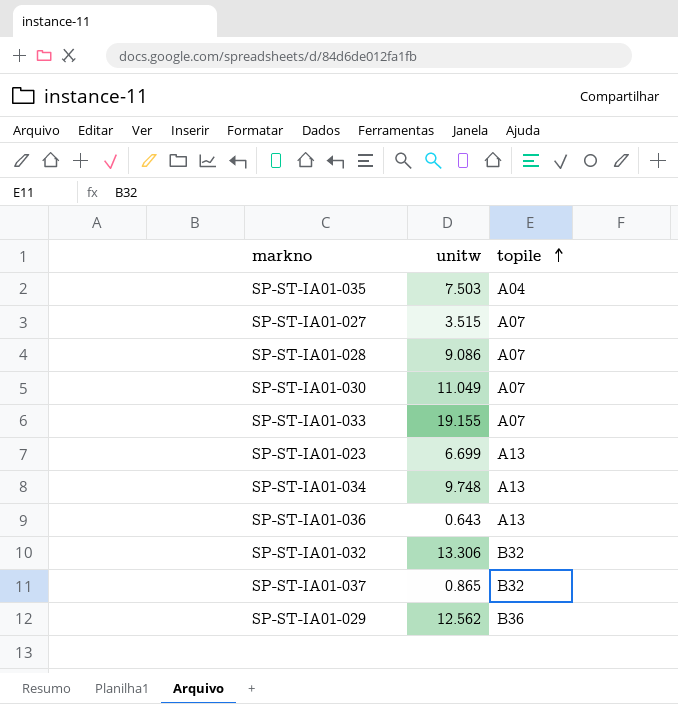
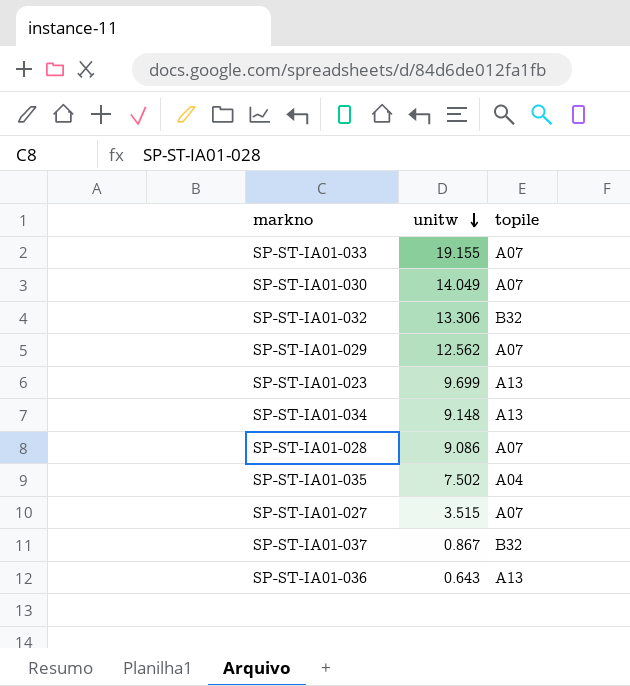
row order: topile ascending -> unitw descending
SP-ST-IA01-030 | unitw: 11.049 -> 14.049
SP-ST-IA01-029 | topile: B36 -> A07
SP-ST-IA01-023 | unitw: 6.699 -> 9.699
SP-ST-IA01-034 | unitw: 9.748 -> 9.148
SP-ST-IA01-035 | unitw: 7.503 -> 7.502
SP-ST-IA01-037 | unitw: 0.865 -> 0.867

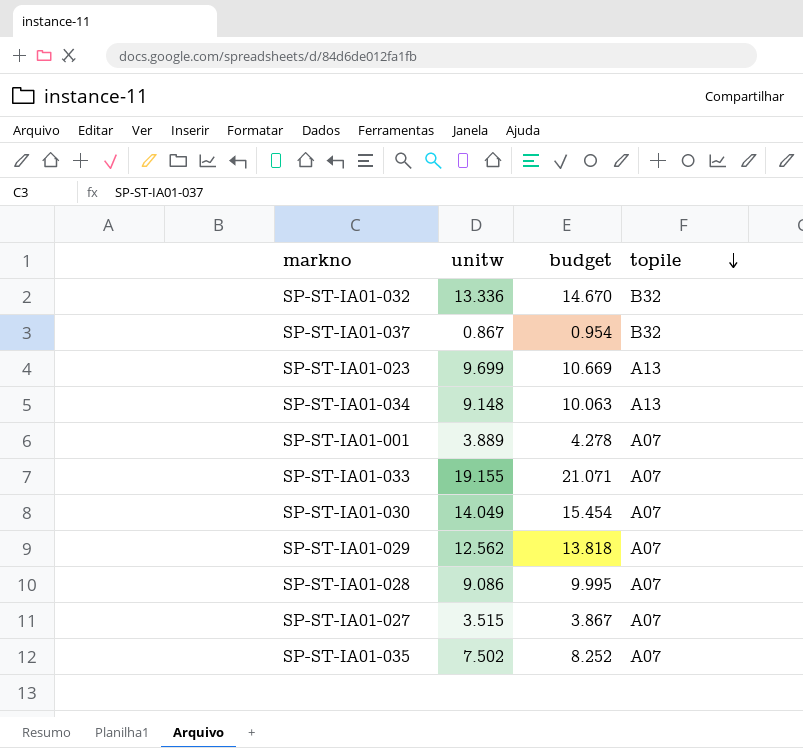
row order: unitw descending -> topile descending
column budget | formula: none -> [unitw] * 1.1
row SP-ST-IA01-036: 0.643 | A13 -> none
SP-ST-IA01-032 | unitw: 13.306 -> 13.336
row SP-ST-IA01-001: none -> 3.889 | 4.278 | A07
SP-ST-IA01-035 | topile: A04 -> A07

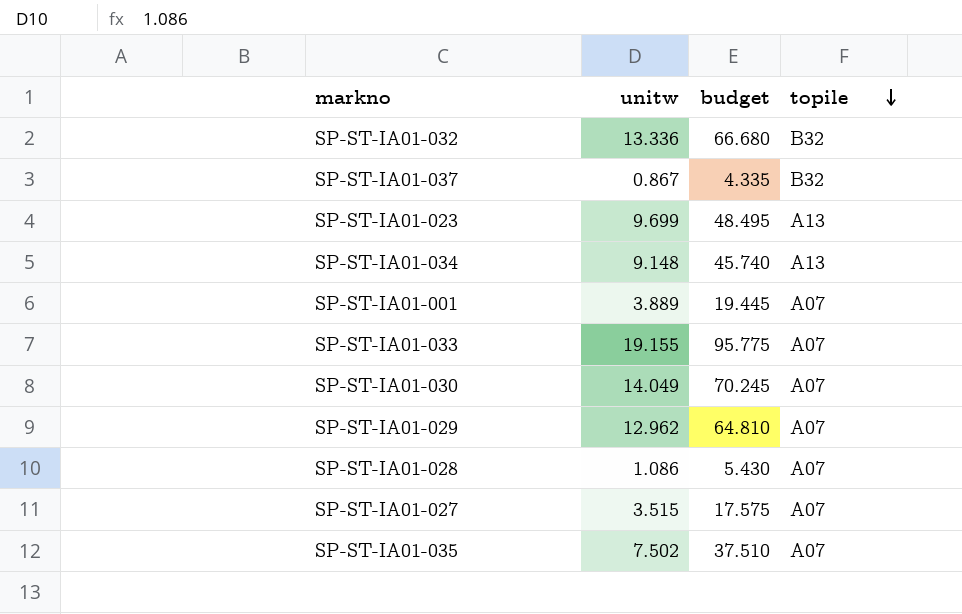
column budget | formula: [unitw] * 1.1 -> [unitw] * 5
SP-ST-IA01-029 | unitw: 12.562 -> 12.962
SP-ST-IA01-028 | unitw: 9.086 -> 1.086

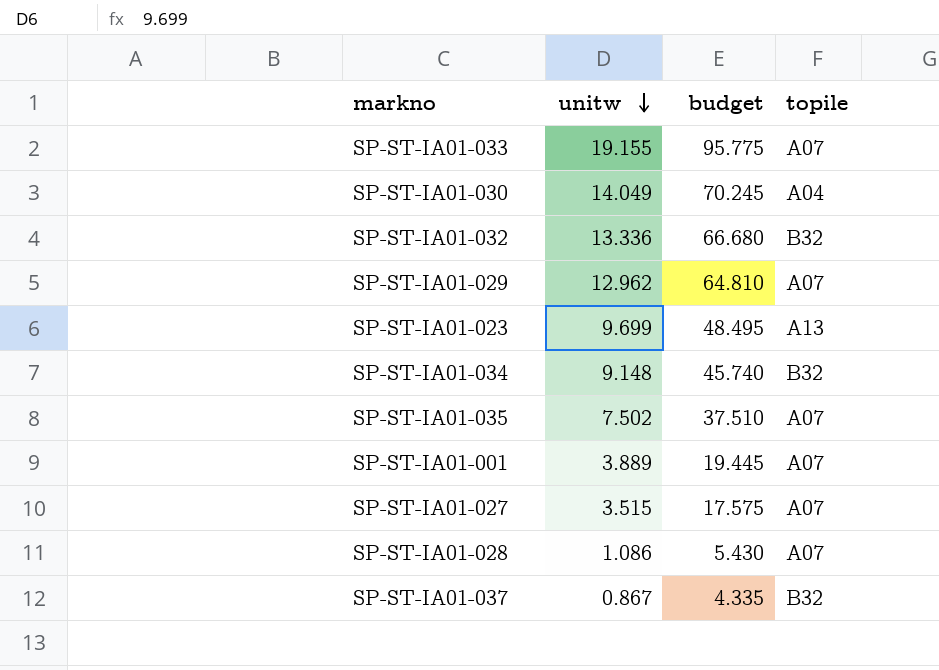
row order: topile descending -> unitw descending
SP-ST-IA01-030 | topile: A07 -> A04
SP-ST-IA01-034 | topile: A13 -> B32

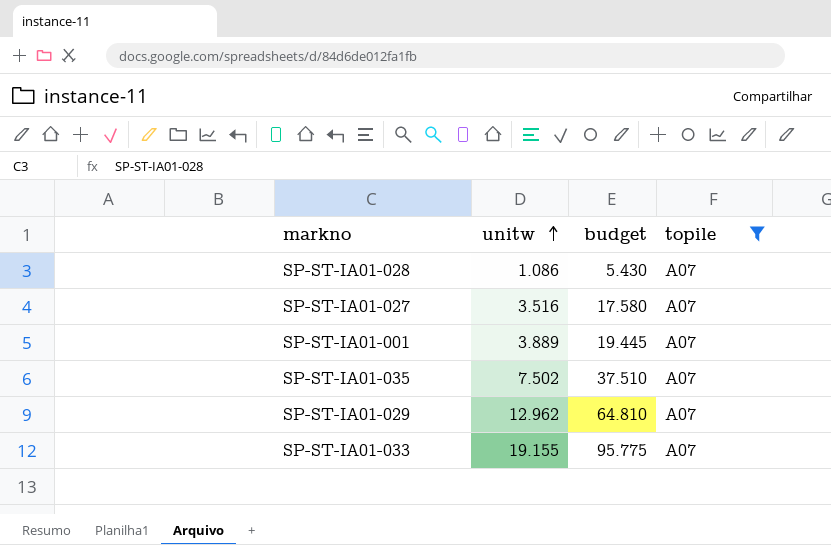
filter: none -> topile = A07
row order: unitw descending -> unitw ascending
SP-ST-IA01-027 | unitw: 3.515 -> 3.516
SP-ST-IA01-027 | budget: 17.575 -> 17.580

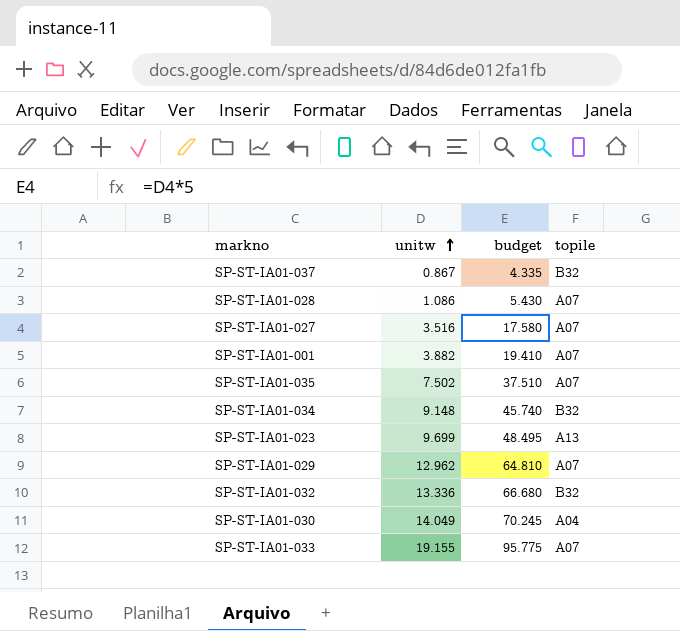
filter: topile = A07 -> none
SP-ST-IA01-001 | unitw: 3.889 -> 3.882
SP-ST-IA01-001 | budget: 19.445 -> 19.410

